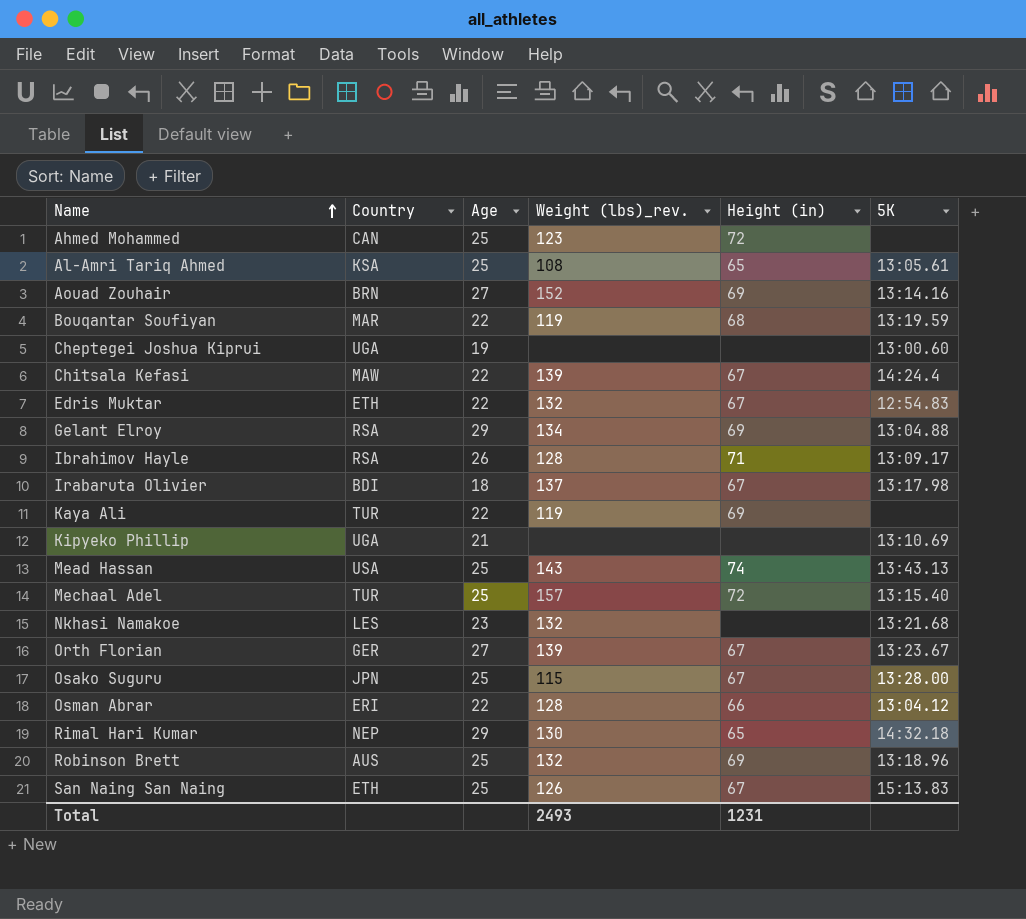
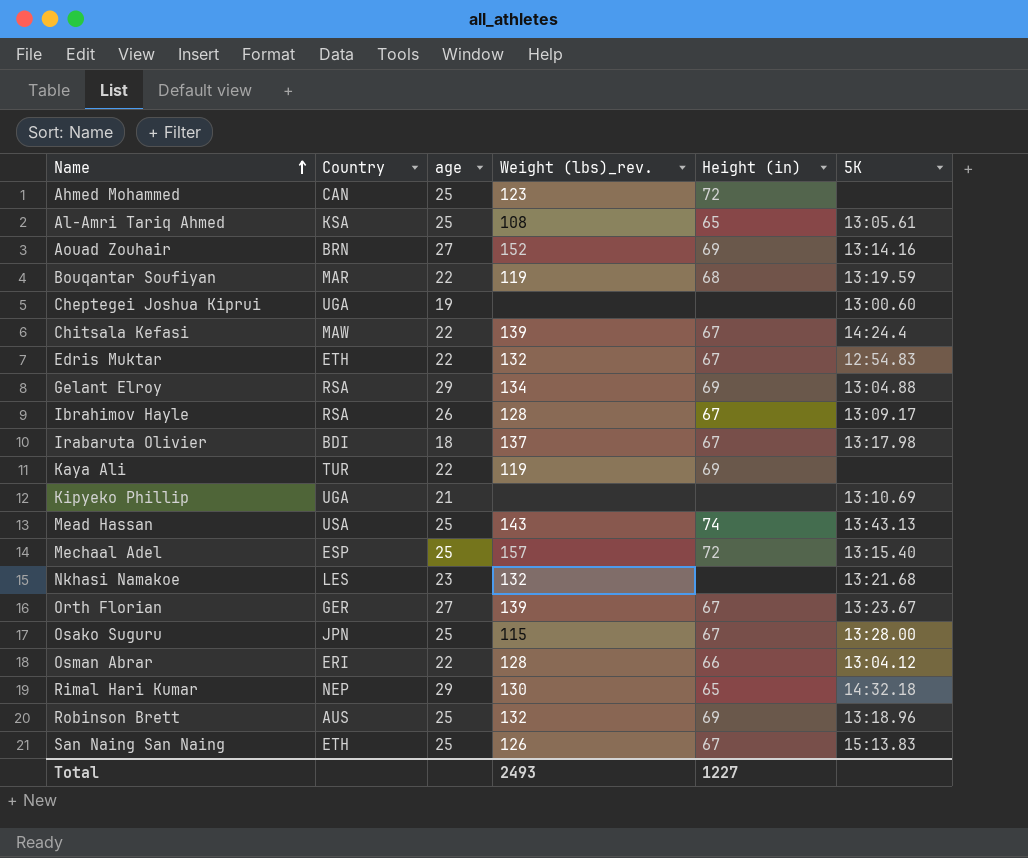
column name: Age -> age
Ibrahimov Hayle | Height (in): 71 -> 67
Mechaal Adel | Country: TUR -> ESP
Total | Height (in): 1231 -> 1227

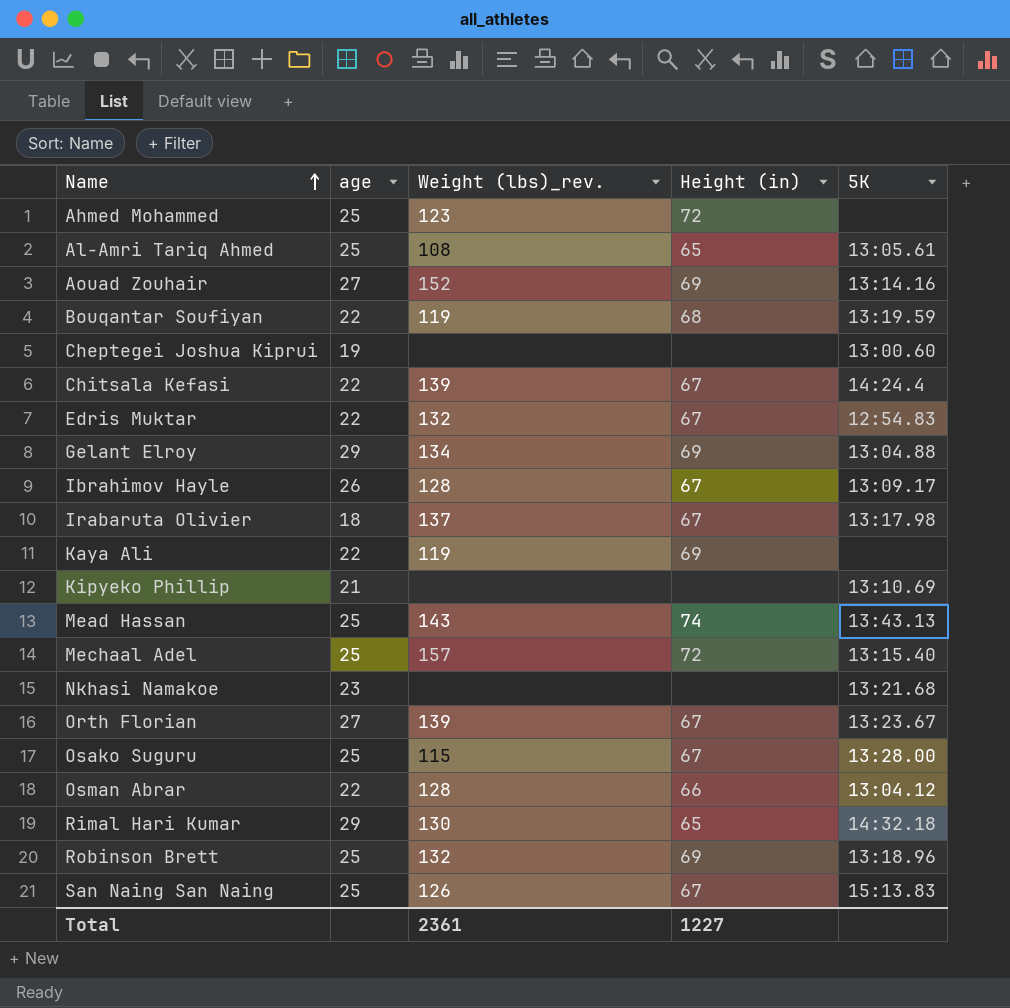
column Country | position: 2 -> none
Nkhasi Namakoe | Weight (lbs)_rev.: 132 -> none
Total | Weight (lbs)_rev.: 2493 -> 2361

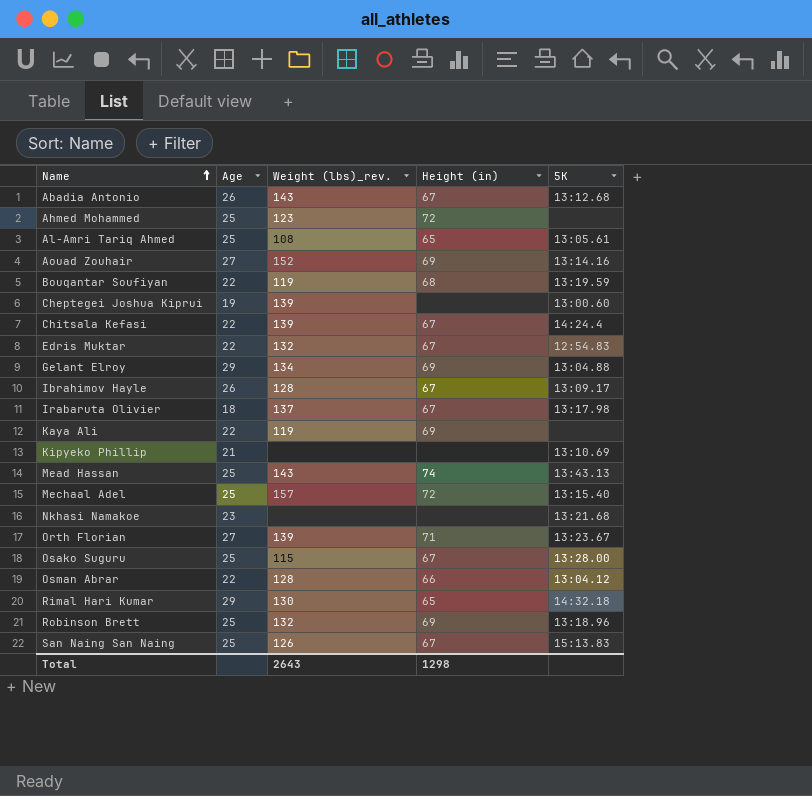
column name: age -> Age
row Abadia Antonio: none -> 26 | 143 | 67 | 13:12.68
Cheptegei Joshua Kiprui | Weight (lbs)_rev.: none -> 139
Orth Florian | Height (in): 67 -> 71
Total | Weight (lbs)_rev.: 2361 -> 2643
Total | Height (in): 1227 -> 1298

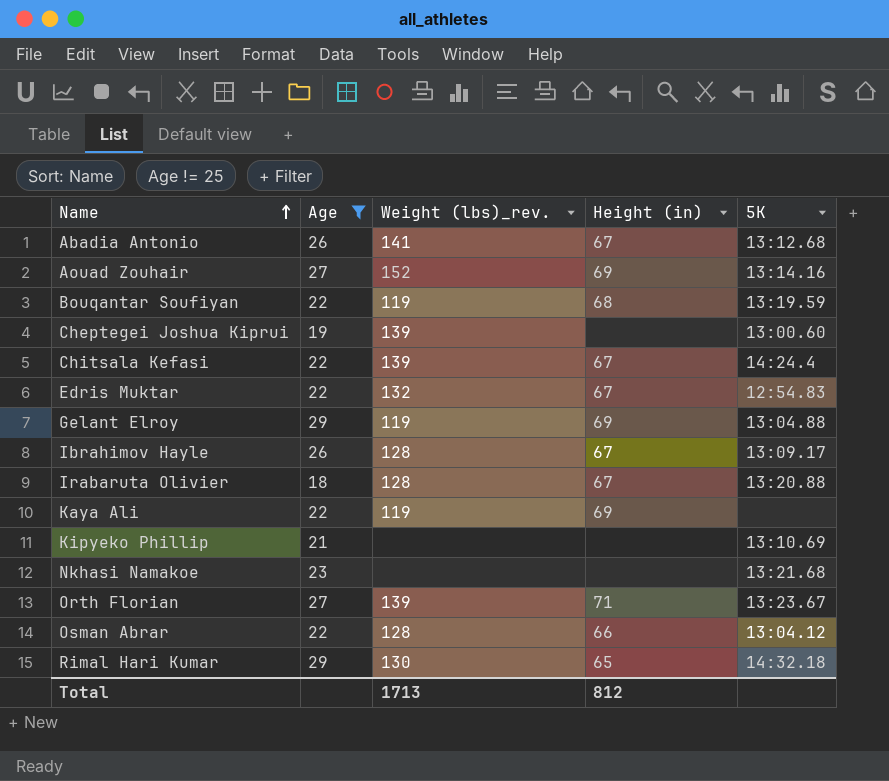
filter: none -> Age != 25
Abadia Antonio | Weight (lbs)_rev.: 143 -> 141
Gelant Elroy | Weight (lbs)_rev.: 134 -> 119
Irabaruta Olivier | Weight (lbs)_rev.: 137 -> 128
Irabaruta Olivier | 5K: 13:17.98 -> 13:20.88
Total | Weight (lbs)_rev.: 2643 -> 1713
Total | Height (in): 1298 -> 812

